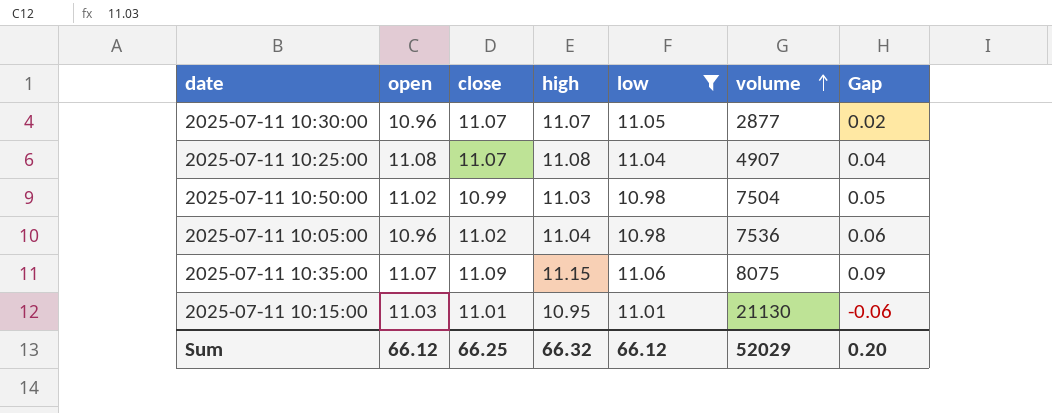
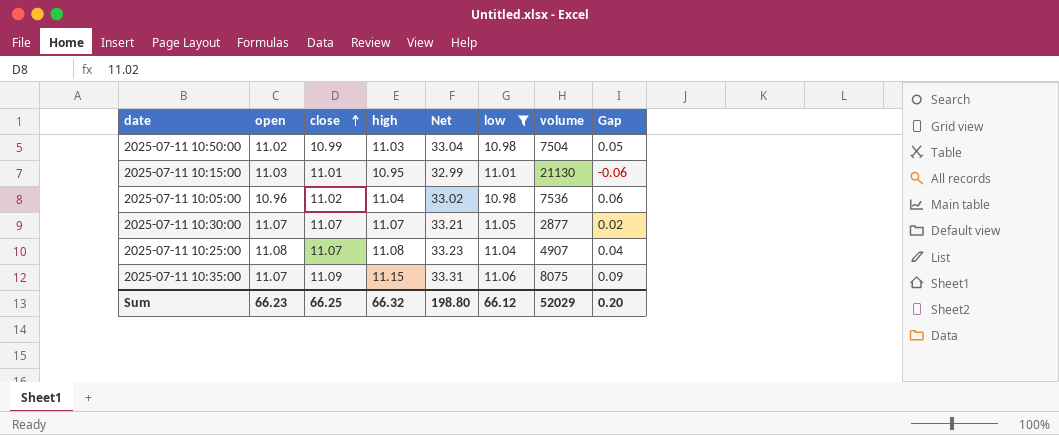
row order: volume ascending -> close ascending
column Net | formula: none -> [open] + [close] + [high]
2025-07-11 10:30:00 | open: 10.96 -> 11.07
Sum | open: 66.12 -> 66.23

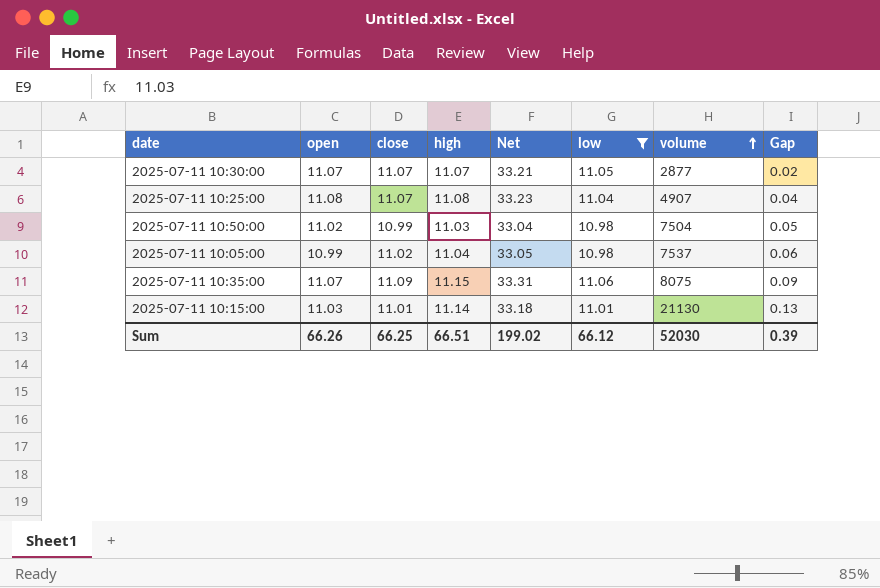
row order: close ascending -> volume ascending
2025-07-11 10:05:00 | open: 10.96 -> 10.99
2025-07-11 10:05:00 | Net: 33.02 -> 33.05
2025-07-11 10:05:00 | volume: 7536 -> 7537
2025-07-11 10:15:00 | high: 10.95 -> 11.14
2025-07-11 10:15:00 | Net: 32.99 -> 33.18
2025-07-11 10:15:00 | Gap: -0.06 -> 0.13
Sum | open: 66.23 -> 66.26
Sum | high: 66.32 -> 66.51
Sum | Net: 198.80 -> 199.02
Sum | volume: 52029 -> 52030
Sum | Gap: 0.20 -> 0.39

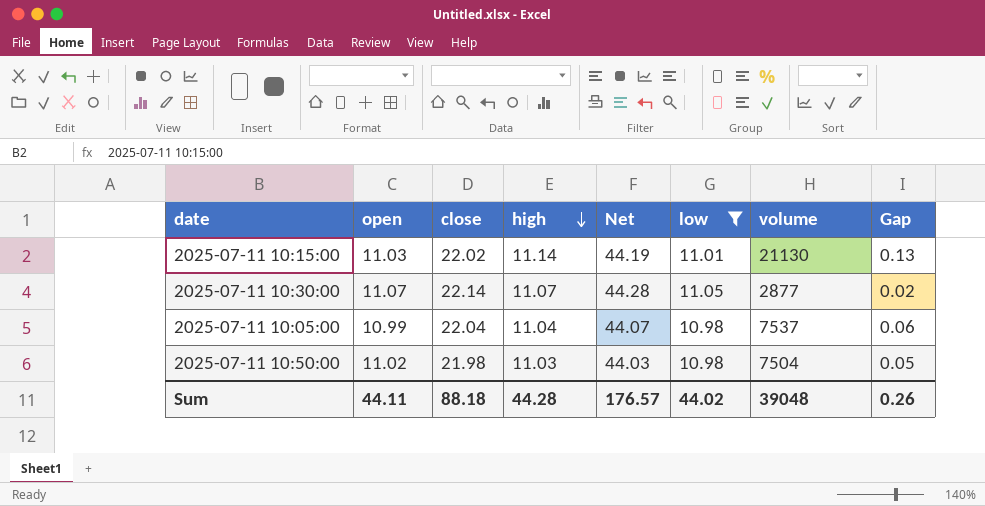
row order: volume ascending -> high descending
row 2025-07-11 10:25:00: 11.08 | 11.07 | 11.08 | 33.23 | 11.04 | 4907 | 0.04 -> none
row 2025-07-11 10:35:00: 11.07 | 11.09 | 11.15 | 33.31 | 11.06 | 8075 | 0.09 -> none
2025-07-11 10:15:00 | close: 11.01 -> 22.02
2025-07-11 10:15:00 | Net: 33.18 -> 44.19
2025-07-11 10:30:00 | close: 11.07 -> 22.14
2025-07-11 10:30:00 | Net: 33.21 -> 44.28
2025-07-11 10:05:00 | close: 11.02 -> 22.04
2025-07-11 10:05:00 | Net: 33.05 -> 44.07
2025-07-11 10:50:00 | close: 10.99 -> 21.98
2025-07-11 10:50:00 | Net: 33.04 -> 44.03
Sum | open: 66.26 -> 44.11
Sum | close: 66.25 -> 88.18
Sum | high: 66.51 -> 44.28
Sum | Net: 199.02 -> 176.57
Sum | low: 66.12 -> 44.02
Sum | volume: 52030 -> 39048
Sum | Gap: 0.39 -> 0.26

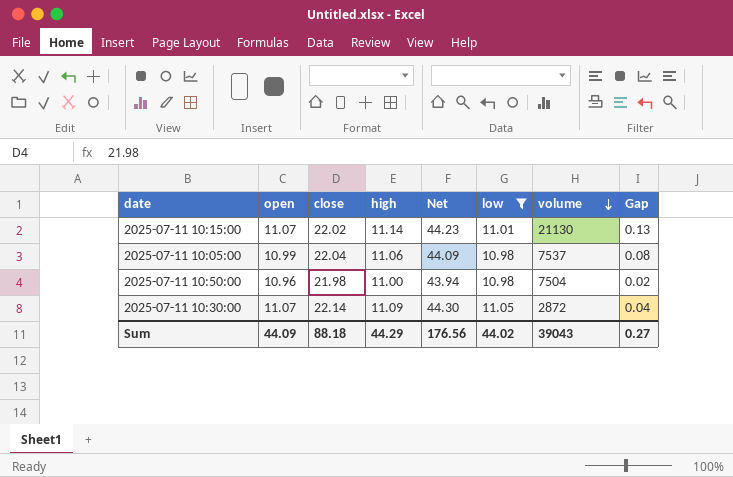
row order: high descending -> volume descending
2025-07-11 10:15:00 | open: 11.03 -> 11.07
2025-07-11 10:15:00 | Net: 44.19 -> 44.23
2025-07-11 10:05:00 | high: 11.04 -> 11.06
2025-07-11 10:05:00 | Net: 44.07 -> 44.09
2025-07-11 10:05:00 | Gap: 0.06 -> 0.08
2025-07-11 10:50:00 | open: 11.02 -> 10.96
2025-07-11 10:50:00 | high: 11.03 -> 11.00
2025-07-11 10:50:00 | Net: 44.03 -> 43.94
2025-07-11 10:50:00 | Gap: 0.05 -> 0.02
2025-07-11 10:30:00 | high: 11.07 -> 11.09
2025-07-11 10:30:00 | Net: 44.28 -> 44.30
2025-07-11 10:30:00 | volume: 2877 -> 2872
2025-07-11 10:30:00 | Gap: 0.02 -> 0.04
Sum | open: 44.11 -> 44.09
Sum | high: 44.28 -> 44.29
Sum | Net: 176.57 -> 176.56
Sum | volume: 39048 -> 39043
Sum | Gap: 0.26 -> 0.27

